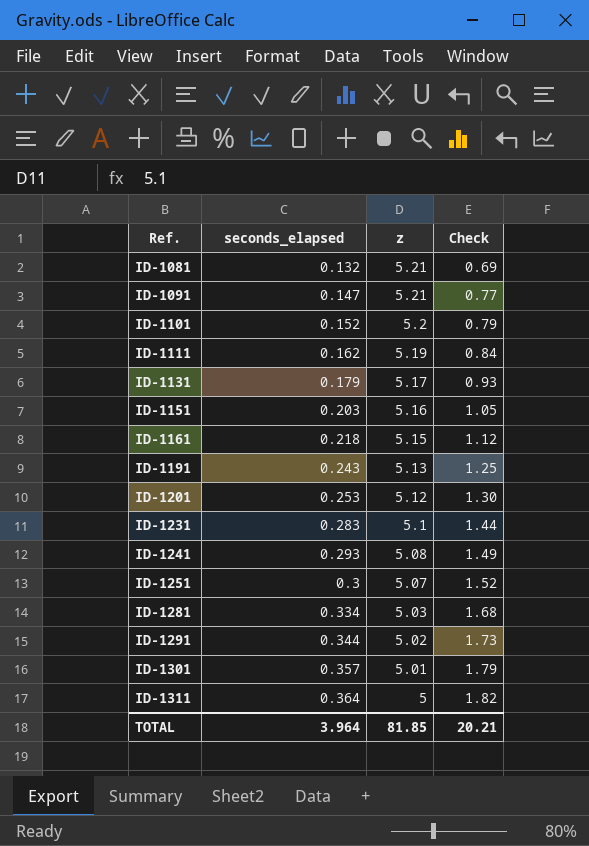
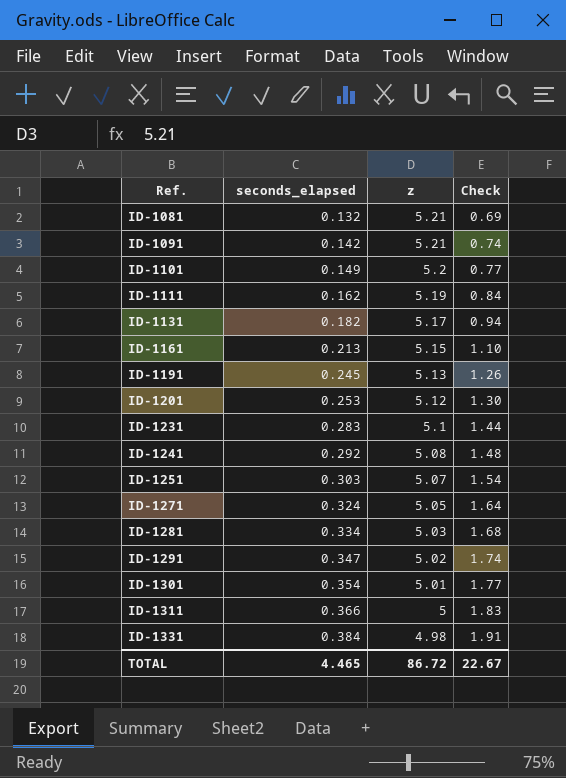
row ID-1151: 0.203 | 5.16 | 1.05 -> none
ID-1091 | seconds_elapsed: 0.147 -> 0.142
ID-1091 | Check: 0.77 -> 0.74
ID-1101 | seconds_elapsed: 0.152 -> 0.149
ID-1101 | Check: 0.79 -> 0.77
ID-1131 | seconds_elapsed: 0.179 -> 0.182
ID-1131 | Check: 0.93 -> 0.94
ID-1161 | seconds_elapsed: 0.218 -> 0.213
ID-1161 | Check: 1.12 -> 1.10
ID-1191 | seconds_elapsed: 0.243 -> 0.245
ID-1191 | Check: 1.25 -> 1.26
ID-1241 | seconds_elapsed: 0.293 -> 0.292
ID-1241 | Check: 1.49 -> 1.48
ID-1251 | seconds_elapsed: 0.3 -> 0.303
ID-1251 | Check: 1.52 -> 1.54
row ID-1271: none -> 0.324 | 5.05 | 1.64
ID-1291 | seconds_elapsed: 0.344 -> 0.347
ID-1291 | Check: 1.73 -> 1.74
ID-1301 | seconds_elapsed: 0.357 -> 0.354
ID-1301 | Check: 1.79 -> 1.77
ID-1311 | seconds_elapsed: 0.364 -> 0.366
ID-1311 | Check: 1.82 -> 1.83
row ID-1331: none -> 0.384 | 4.98 | 1.91
TOTAL | seconds_elapsed: 3.964 -> 4.465
TOTAL | z: 81.85 -> 86.72
TOTAL | Check: 20.21 -> 22.67

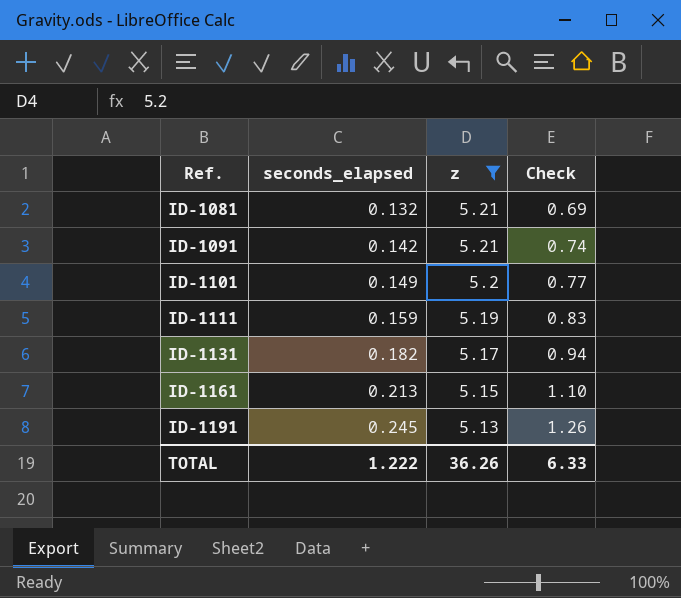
filter: none -> z >= 5.13
ID-1111 | seconds_elapsed: 0.162 -> 0.159
ID-1111 | Check: 0.84 -> 0.83
TOTAL | seconds_elapsed: 4.465 -> 1.222
TOTAL | z: 86.72 -> 36.26
TOTAL | Check: 22.67 -> 6.33

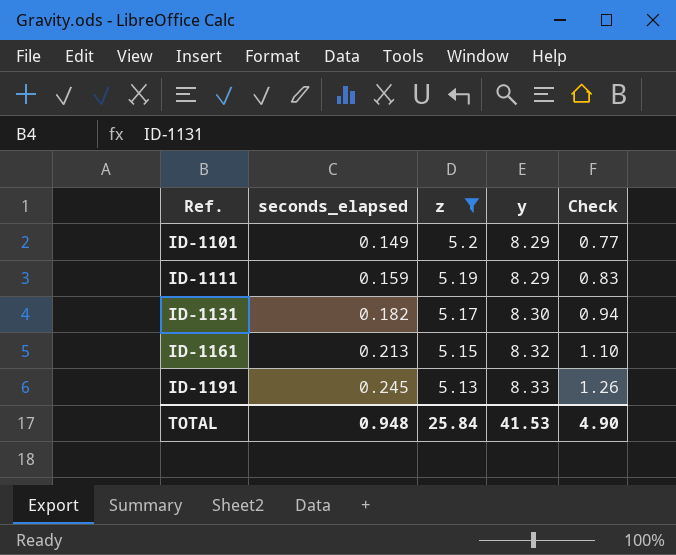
column y | position: none -> 4
row ID-1081: 0.132 | 5.21 | 0.69 -> none
row ID-1091: 0.142 | 5.21 | 0.74 -> none
TOTAL | seconds_elapsed: 1.222 -> 0.948
TOTAL | z: 36.26 -> 25.84
TOTAL | Check: 6.33 -> 4.90

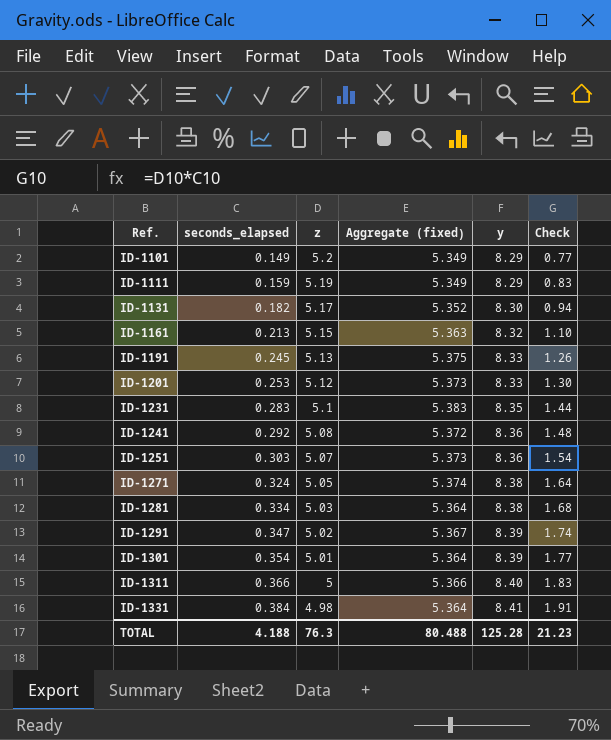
filter: z >= 5.13 -> none
column Aggregate (fixed) | formula: none -> [seconds_elapsed] + [z]
TOTAL | seconds_elapsed: 0.948 -> 4.188
TOTAL | z: 25.84 -> 76.3
TOTAL | y: 41.53 -> 125.28
TOTAL | Check: 4.90 -> 21.23

